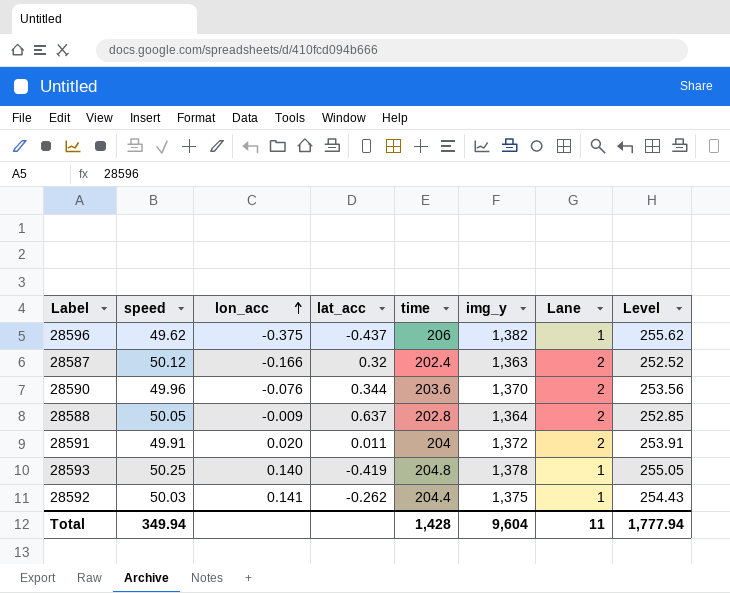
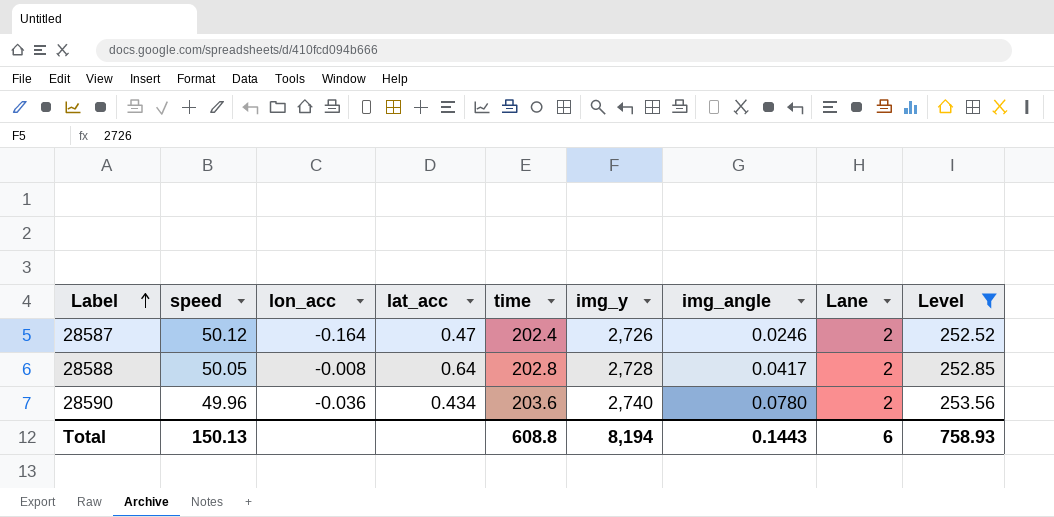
filter: none -> Level <= 253.56
row order: lon_acc ascending -> Label ascending
column img_angle | position: none -> 7
28587 | lon_acc: -0.166 -> -0.164
28587 | lat_acc: 0.32 -> 0.47
28587 | img_y: 1,363 -> 2,726
28588 | lon_acc: -0.009 -> -0.008
28588 | lat_acc: 0.637 -> 0.64
28588 | img_y: 1,364 -> 2,728
28590 | lon_acc: -0.076 -> -0.036
28590 | lat_acc: 0.344 -> 0.434
28590 | img_y: 1,370 -> 2,740
Total | speed: 349.94 -> 150.13
Total | time: 1,428 -> 608.8
Total | img_y: 9,604 -> 8,194
Total | Lane: 11 -> 6
Total | Level: 1,777.94 -> 758.93

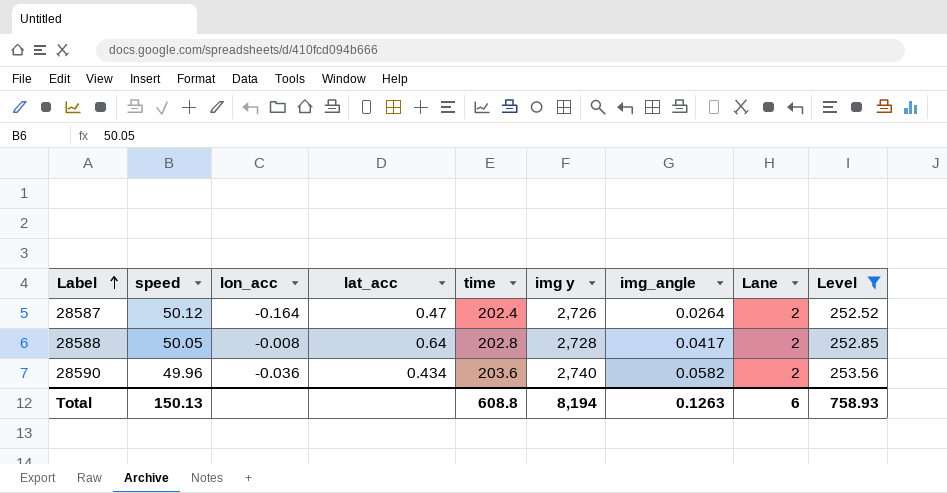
column name: img_y -> img y
28587 | img_angle: 0.0246 -> 0.0264
28590 | img_angle: 0.0780 -> 0.0582
Total | img_angle: 0.1443 -> 0.1263

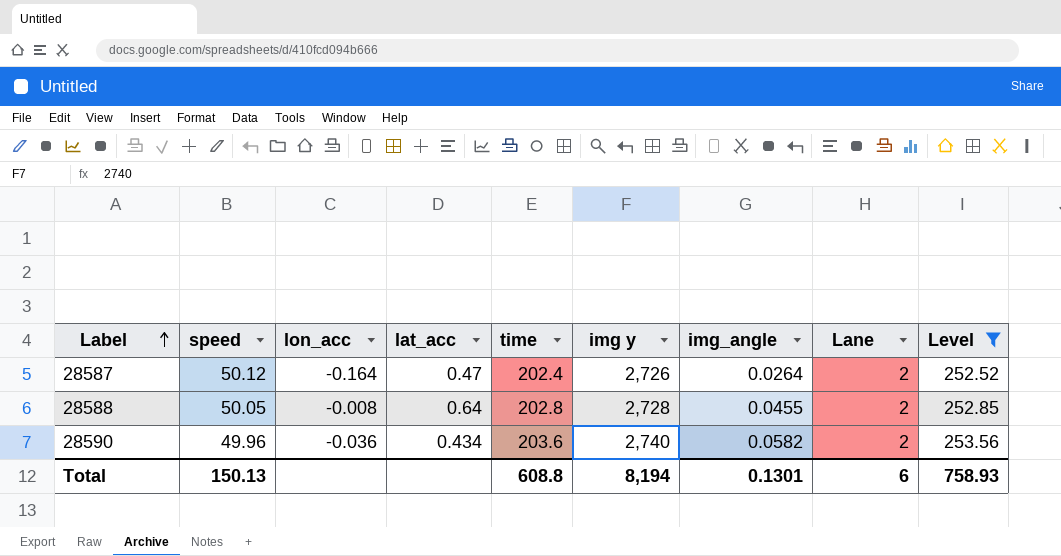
28588 | img_angle: 0.0417 -> 0.0455
Total | img_angle: 0.1263 -> 0.1301

